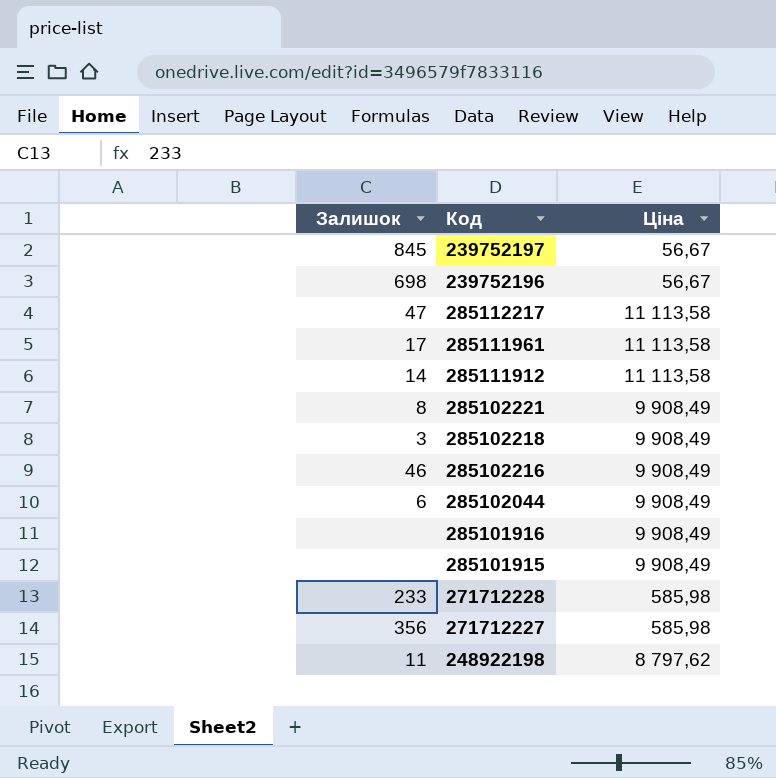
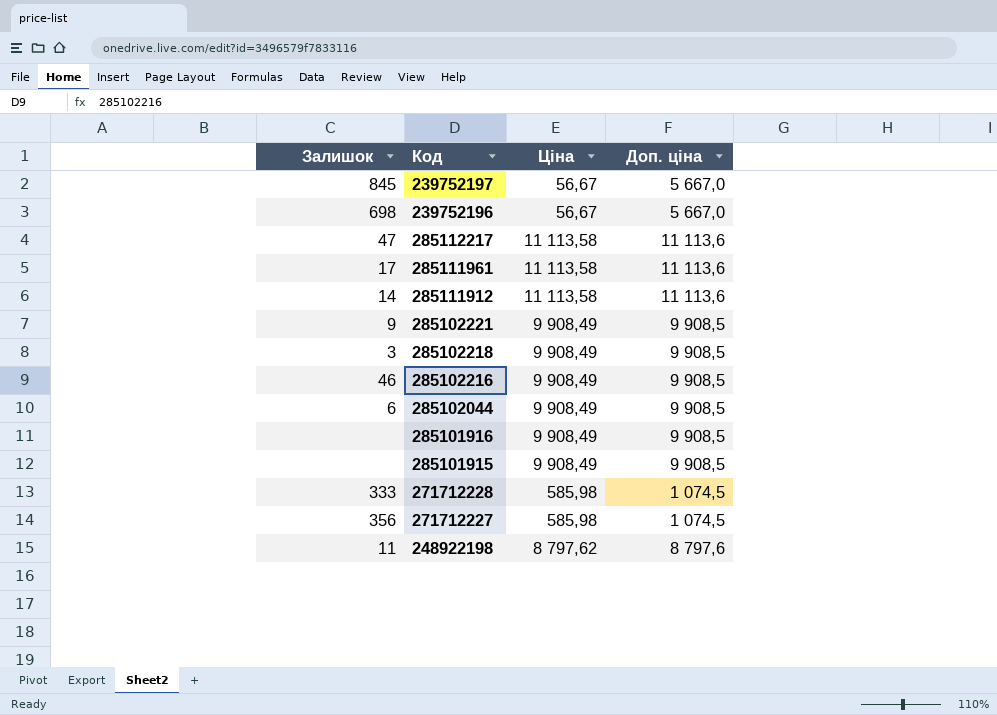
column Доп. ціна | position: none -> 4
285102221 | Залишок: 8 -> 9
271712228 | Залишок: 233 -> 333

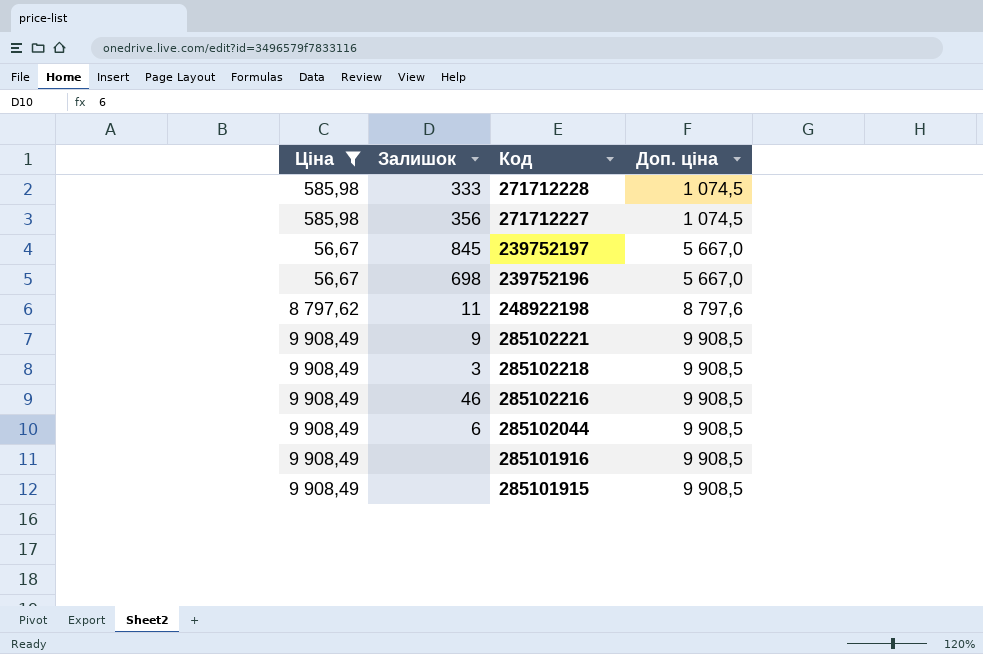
filter: none -> Ціна != 11 113,58
row order: none -> Доп. ціна ascending
column Ціна | position: 3 -> 1

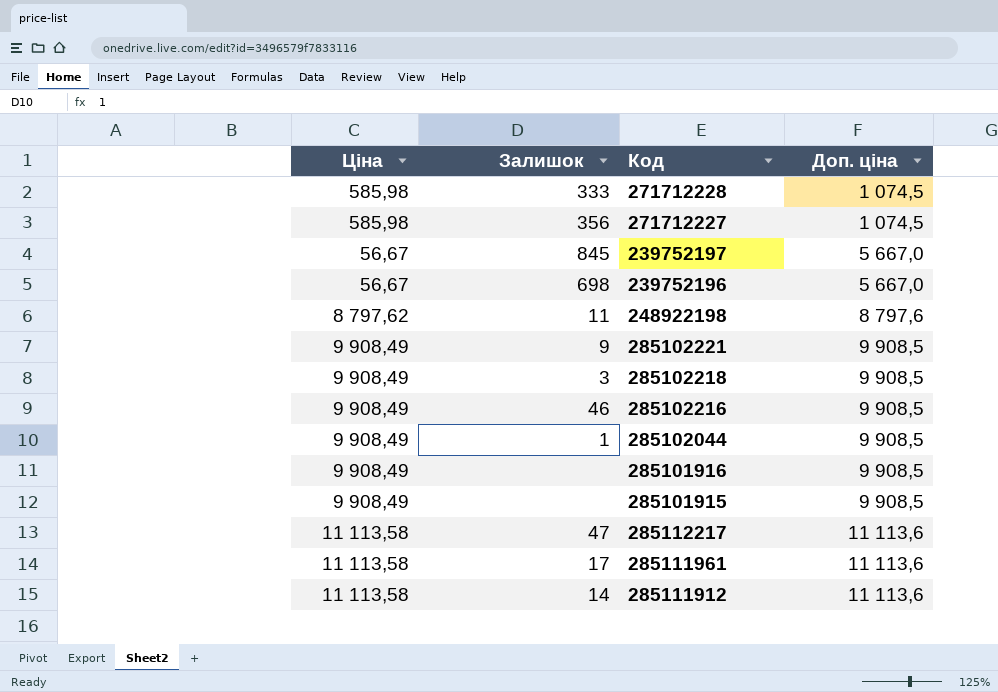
filter: Ціна != 11 113,58 -> none
285102044 | Залишок: 6 -> 1

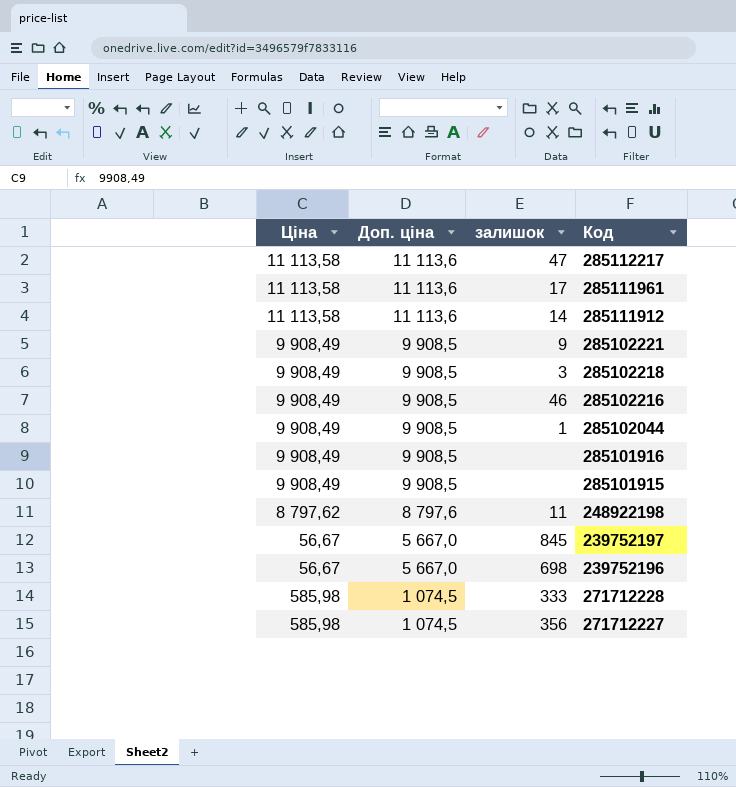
row order: Доп. ціна ascending -> Доп. ціна descending
column Доп. ціна | position: 4 -> 2
column name: Залишок -> залишок

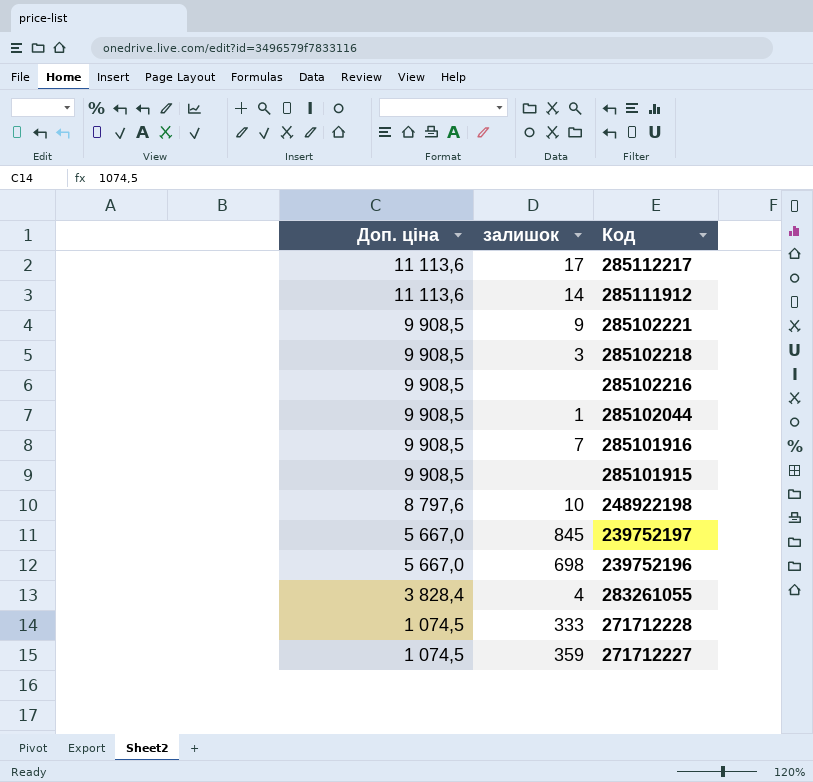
column Ціна | position: 1 -> none
row 285111961: 11 113,58 | 11 113,6 | 17 -> none
285112217 | залишок: 47 -> 17
285102216 | залишок: 46 -> none
285101916 | залишок: none -> 7
248922198 | залишок: 11 -> 10
row 283261055: none -> 3 828,4 | 4
271712227 | залишок: 356 -> 359

